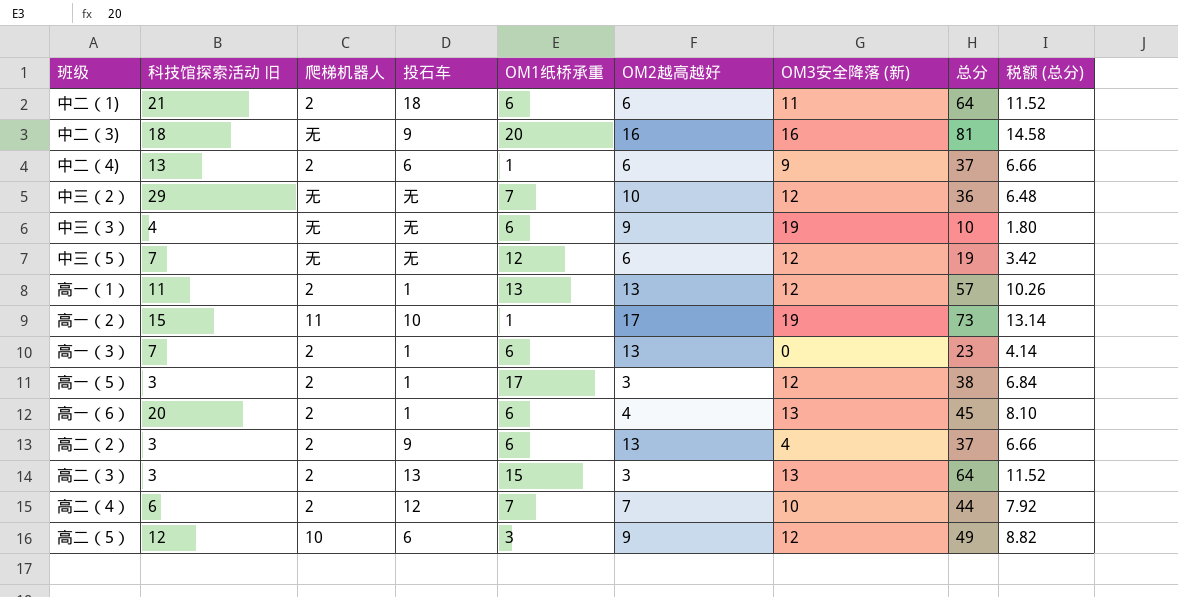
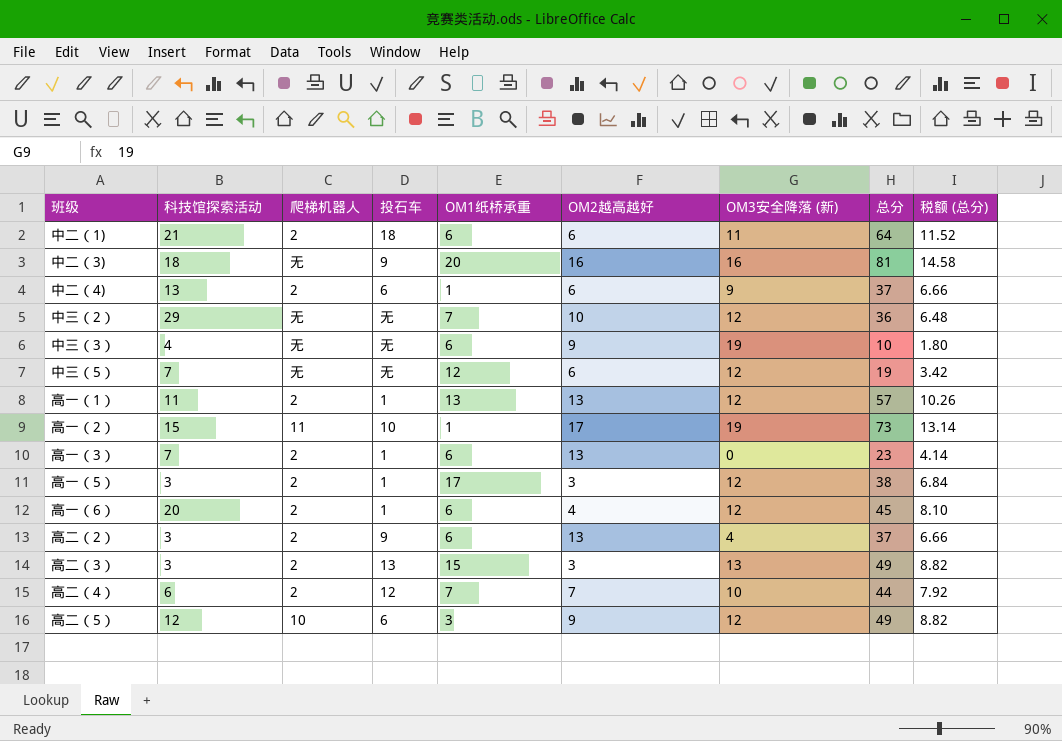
column name: 科技馆探索活动 旧 -> 科技馆探索活动
高一（6） | OM3安全降落 (新): 13 -> 12
高二（3） | 总分: 64 -> 49
高二（3） | 税额 (总分): 11.52 -> 8.82

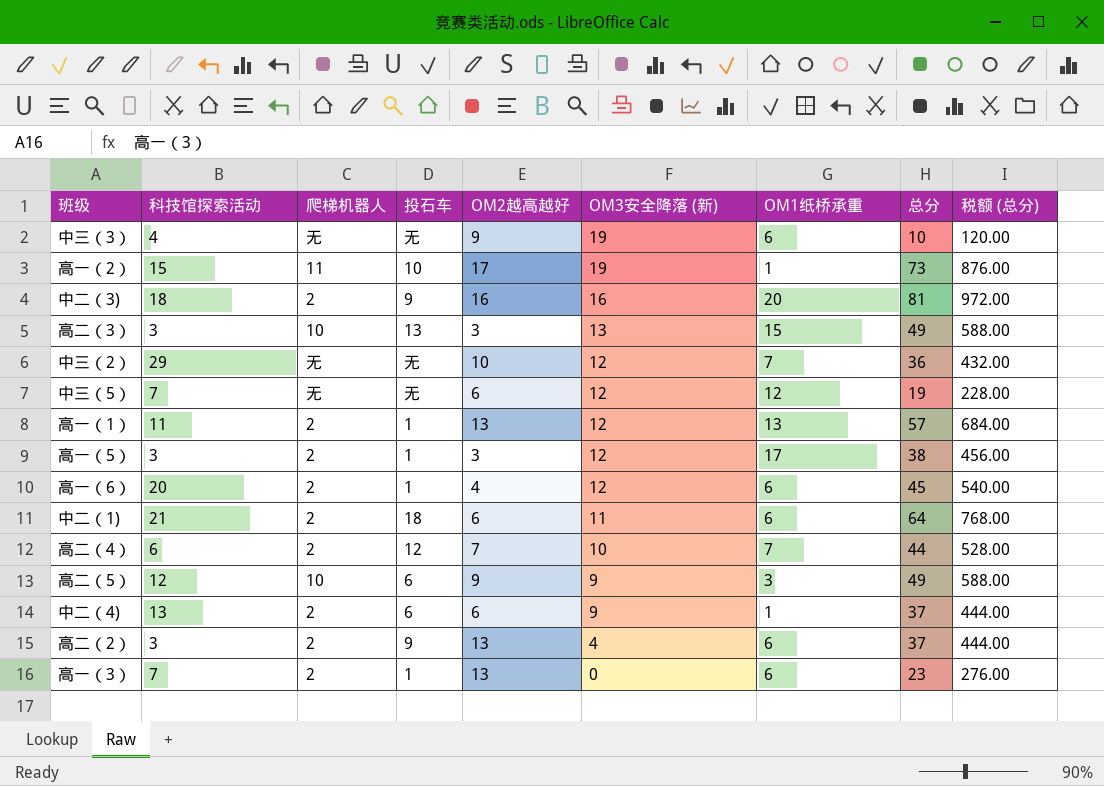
row order: none -> OM3安全降落 (新) descending
column OM1纸桥承重 | position: 5 -> 7
column 税额 (总分) | formula: [总分] * 0.18 -> [总分] * 12
中二（3) | 爬梯机器人: 无 -> 2
高二（3） | 爬梯机器人: 2 -> 10
高二（5） | OM3安全降落 (新): 12 -> 9

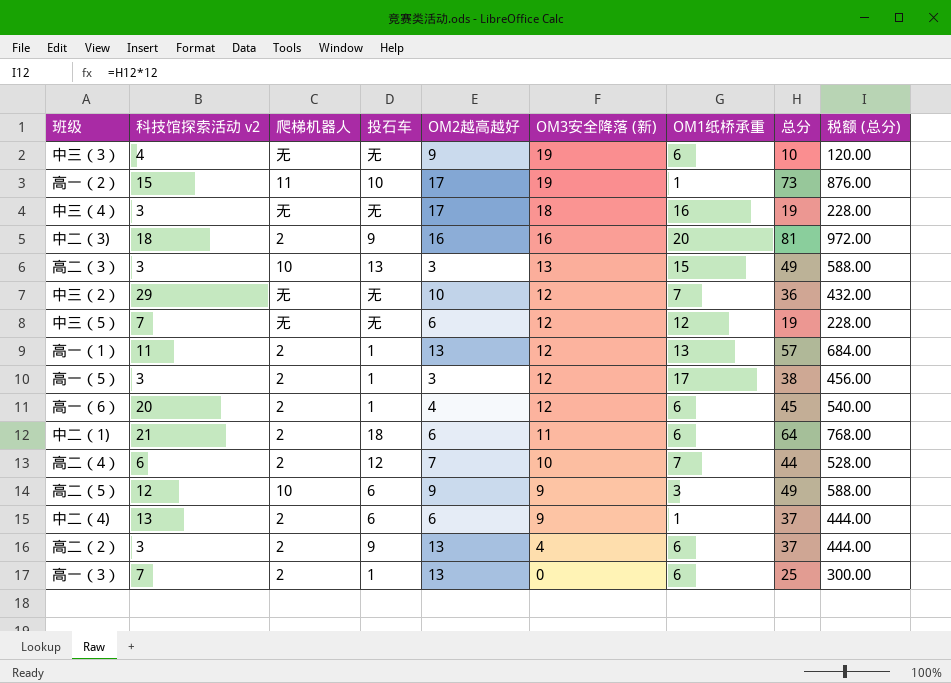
column name: 科技馆探索活动 -> 科技馆探索活动 v2
row 中三（4）: none -> 3 | 无 | 无 | 17 | 18 | 16 | 19 | 228.00
高一（3） | 总分: 23 -> 25
高一（3） | 税额 (总分): 276.00 -> 300.00

